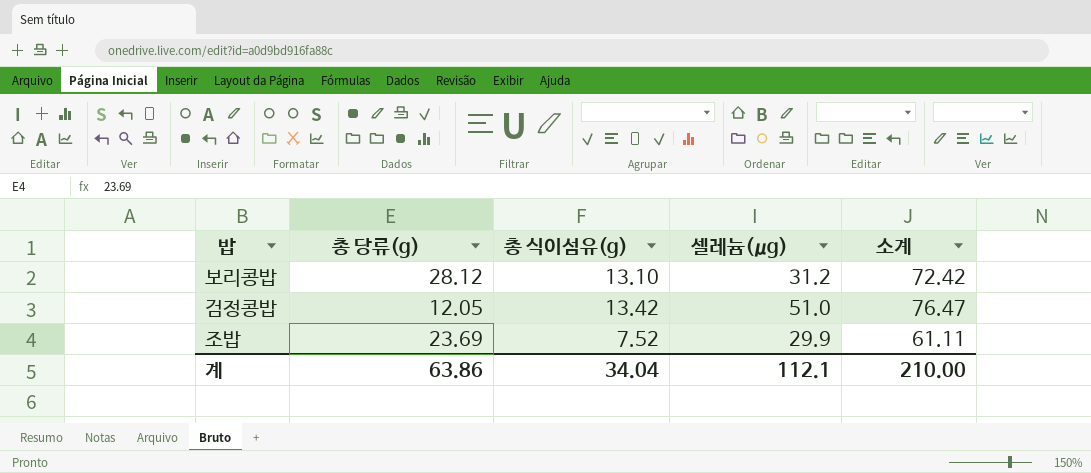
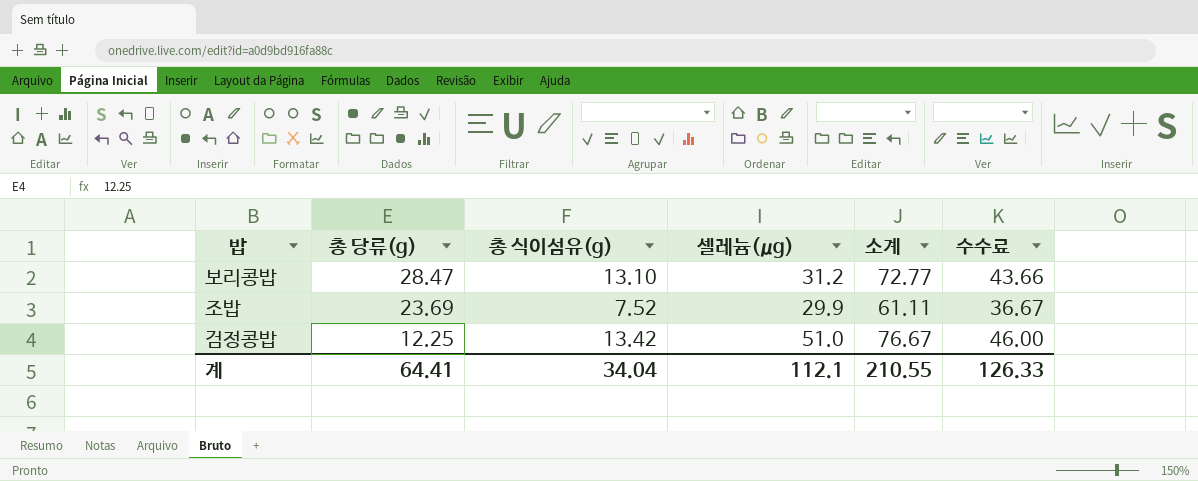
row order: none -> 총 당류(g) descending
column 수수료 | formula: none -> [소계] * 0.6
보리콩밥 | 총 당류(g): 28.12 -> 28.47
보리콩밥 | 소계: 72.42 -> 72.77
검정콩밥 | 총 당류(g): 12.05 -> 12.25
검정콩밥 | 소계: 76.47 -> 76.67
계 | 총 당류(g): 63.86 -> 64.41
계 | 소계: 210.00 -> 210.55

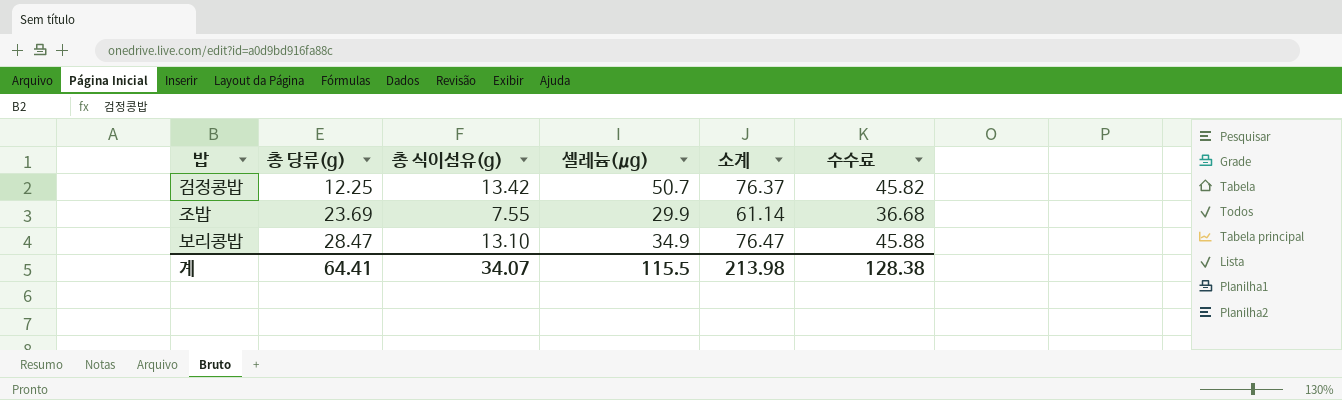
row order: 총 당류(g) descending -> 총 당류(g) ascending
검정콩밥 | 셀레늄(μg): 51.0 -> 50.7
검정콩밥 | 소계: 76.67 -> 76.37
검정콩밥 | 수수료: 46.00 -> 45.82
조밥 | 총 식이섬유(g): 7.52 -> 7.55
조밥 | 소계: 61.11 -> 61.14
조밥 | 수수료: 36.67 -> 36.68
보리콩밥 | 셀레늄(μg): 31.2 -> 34.9
보리콩밥 | 소계: 72.77 -> 76.47
보리콩밥 | 수수료: 43.66 -> 45.88
계 | 총 식이섬유(g): 34.04 -> 34.07
계 | 셀레늄(μg): 112.1 -> 115.5
계 | 소계: 210.55 -> 213.98
계 | 수수료: 126.33 -> 128.38

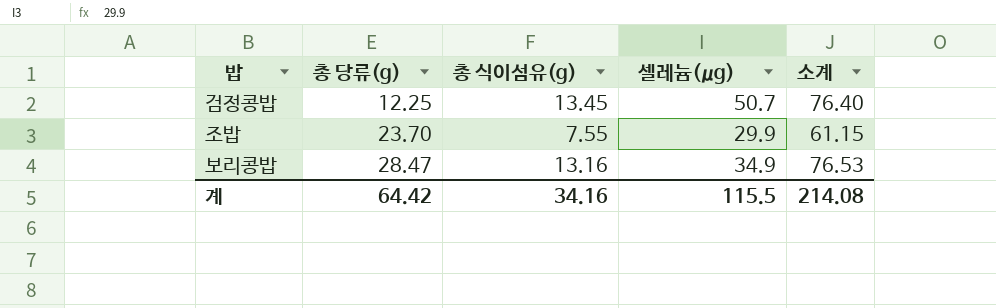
column 수수료 | formula: [소계] * 0.6 -> none
검정콩밥 | 총 식이섬유(g): 13.42 -> 13.45
검정콩밥 | 소계: 76.37 -> 76.40
조밥 | 총 당류(g): 23.69 -> 23.70
조밥 | 소계: 61.14 -> 61.15
보리콩밥 | 총 식이섬유(g): 13.10 -> 13.16
보리콩밥 | 소계: 76.47 -> 76.53
계 | 총 당류(g): 64.41 -> 64.42
계 | 총 식이섬유(g): 34.07 -> 34.16
계 | 소계: 213.98 -> 214.08

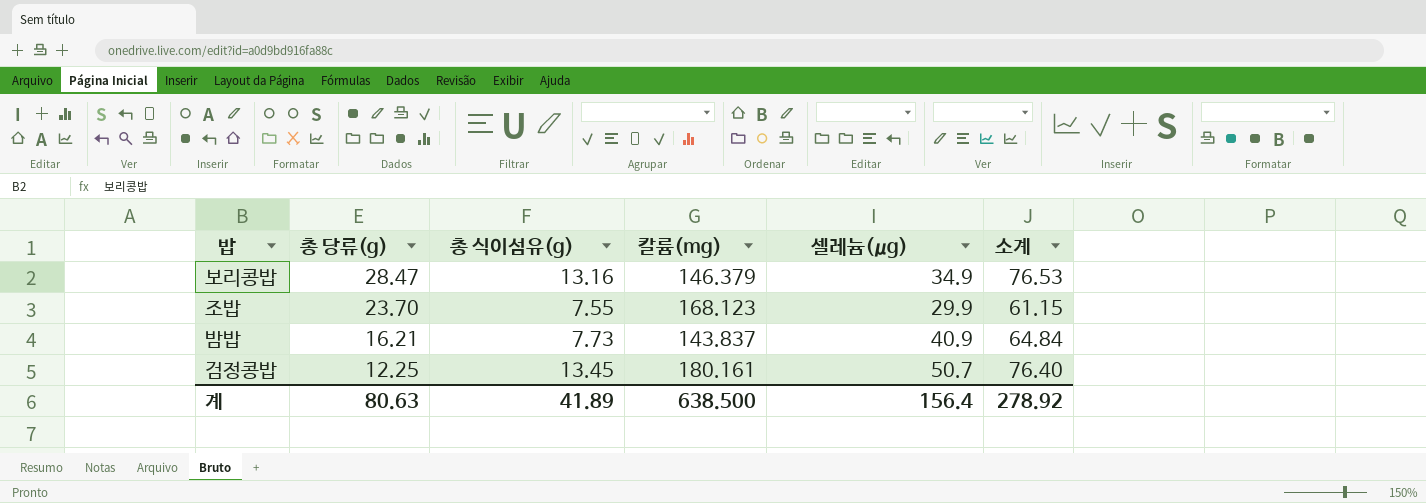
row order: 총 당류(g) ascending -> 총 당류(g) descending
column 칼륨(mg) | position: none -> 4
row 밤밥: none -> 16.21 | 7.73 | 143.837 | 40.9 | 64.84
계 | 총 당류(g): 64.42 -> 80.63
계 | 총 식이섬유(g): 34.16 -> 41.89
계 | 셀레늄(μg): 115.5 -> 156.4
계 | 소계: 214.08 -> 278.92

